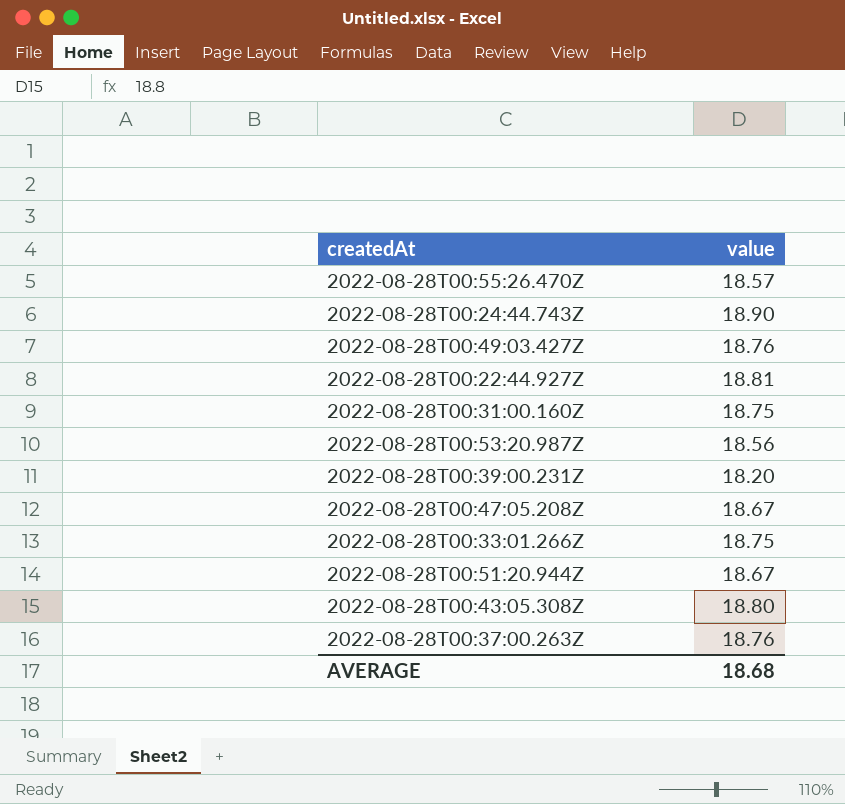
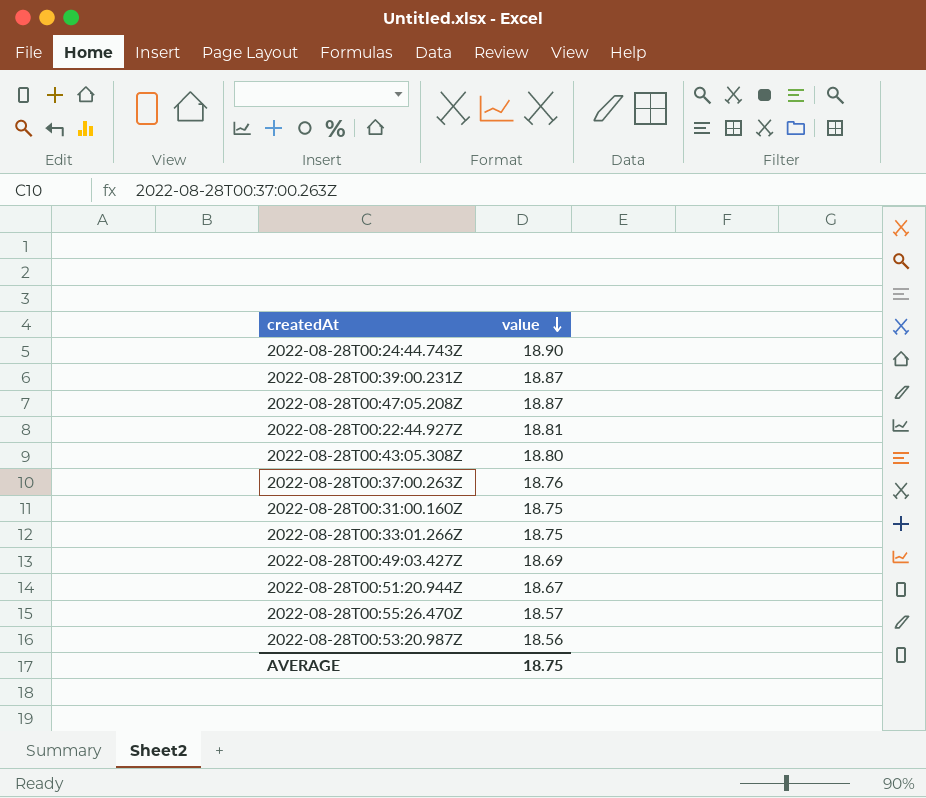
row order: none -> value descending
2022-08-28T00:39:00.231Z | value: 18.20 -> 18.87
2022-08-28T00:47:05.208Z | value: 18.67 -> 18.87
2022-08-28T00:49:03.427Z | value: 18.76 -> 18.69
AVERAGE | value: 18.68 -> 18.75

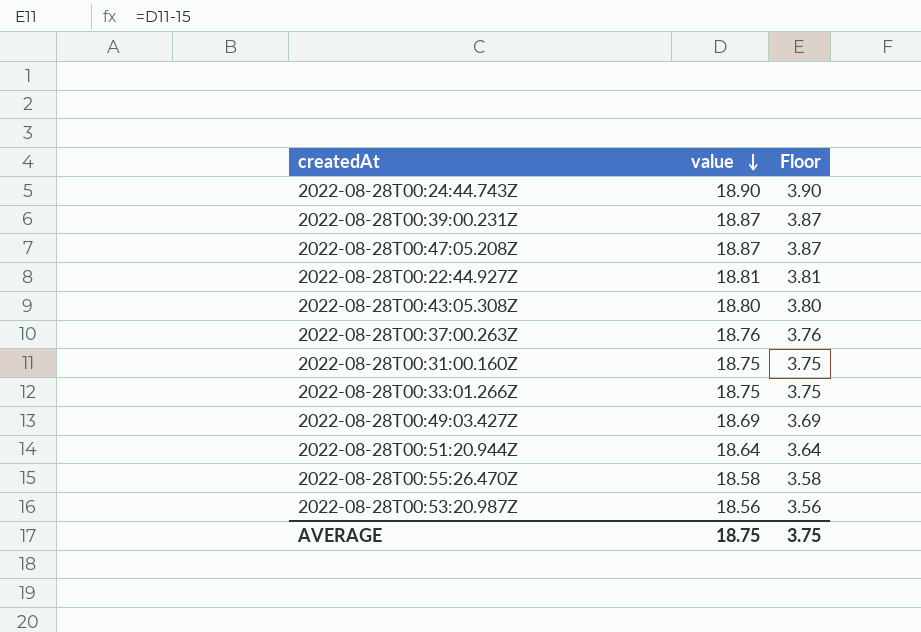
column Floor | formula: none -> [value] - 15
2022-08-28T00:51:20.944Z | value: 18.67 -> 18.64
2022-08-28T00:55:26.470Z | value: 18.57 -> 18.58

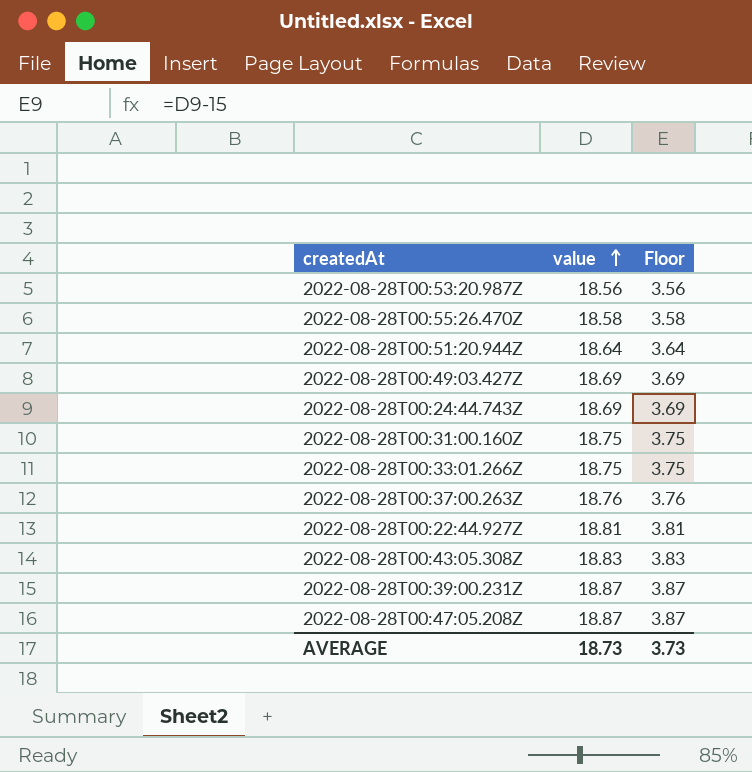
row order: value descending -> value ascending
2022-08-28T00:24:44.743Z | value: 18.90 -> 18.69
2022-08-28T00:24:44.743Z | Floor: 3.90 -> 3.69
2022-08-28T00:43:05.308Z | value: 18.80 -> 18.83
2022-08-28T00:43:05.308Z | Floor: 3.80 -> 3.83
AVERAGE | value: 18.75 -> 18.73
AVERAGE | Floor: 3.75 -> 3.73

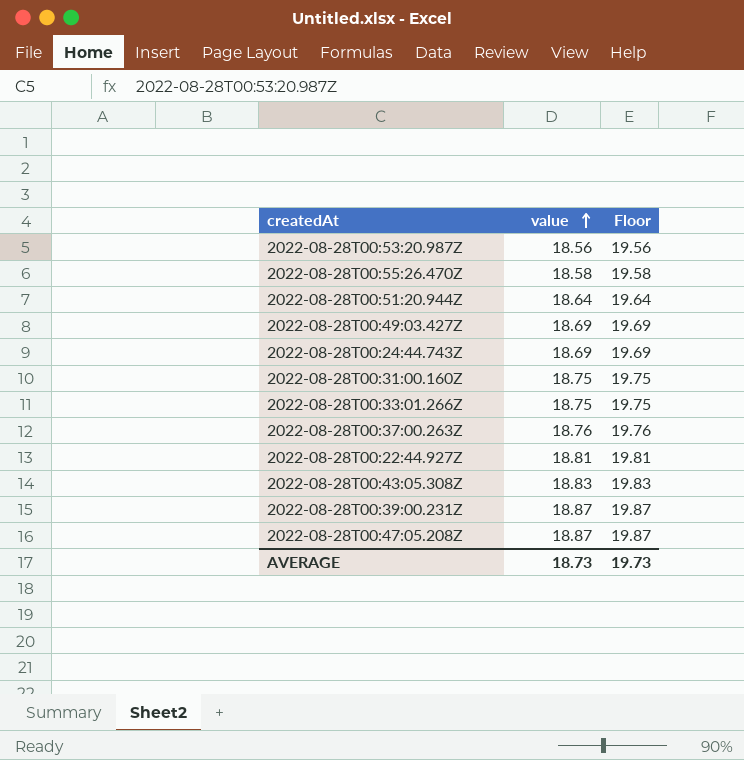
column Floor | formula: [value] - 15 -> [value] + 1
AVERAGE | Floor: 3.73 -> 19.73

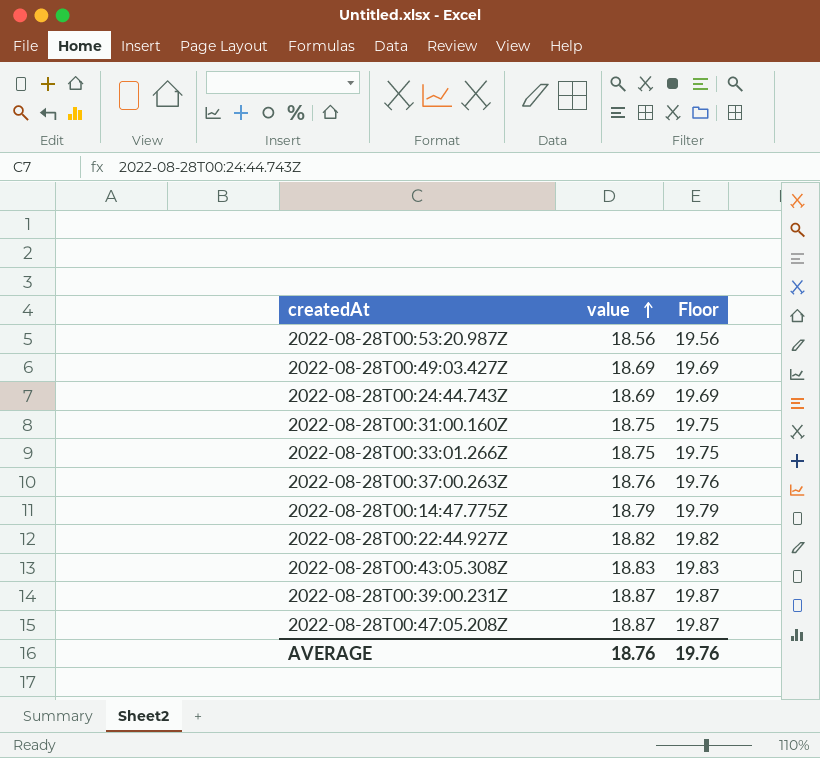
row 2022-08-28T00:55:26.470Z: 18.58 | 19.58 -> none
row 2022-08-28T00:51:20.944Z: 18.64 | 19.64 -> none
row 2022-08-28T00:14:47.775Z: none -> 18.79 | 19.79
2022-08-28T00:22:44.927Z | value: 18.81 -> 18.82
2022-08-28T00:22:44.927Z | Floor: 19.81 -> 19.82
AVERAGE | value: 18.73 -> 18.76
AVERAGE | Floor: 19.73 -> 19.76

